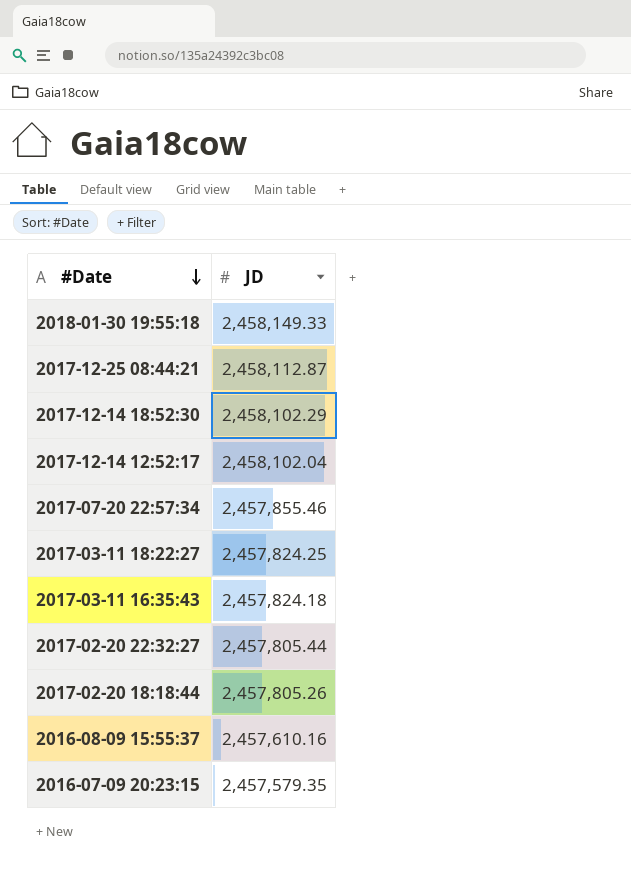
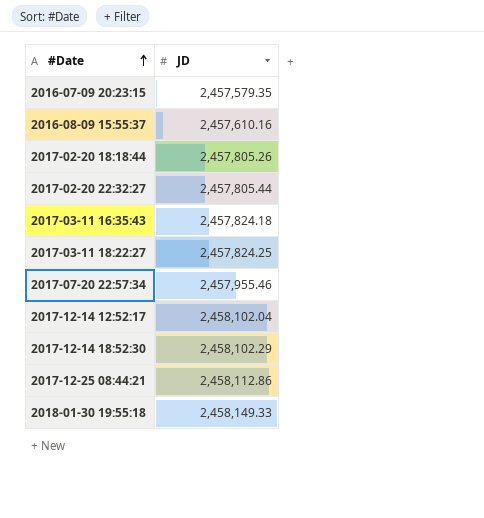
row order: #Date descending -> #Date ascending
2017-07-20 22:57:34 | JD: 2,457,855.46 -> 2,457,955.46
2017-12-25 08:44:21 | JD: 2,458,112.87 -> 2,458,112.86

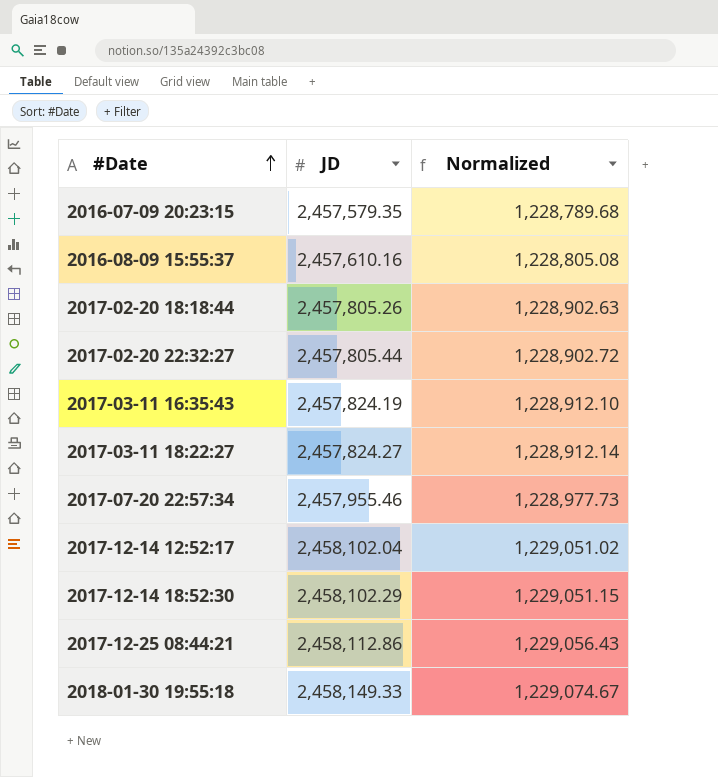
column Normalized | formula: none -> [JD] * 0.5
2017-03-11 16:35:43 | JD: 2,457,824.18 -> 2,457,824.19
2017-03-11 18:22:27 | JD: 2,457,824.25 -> 2,457,824.27

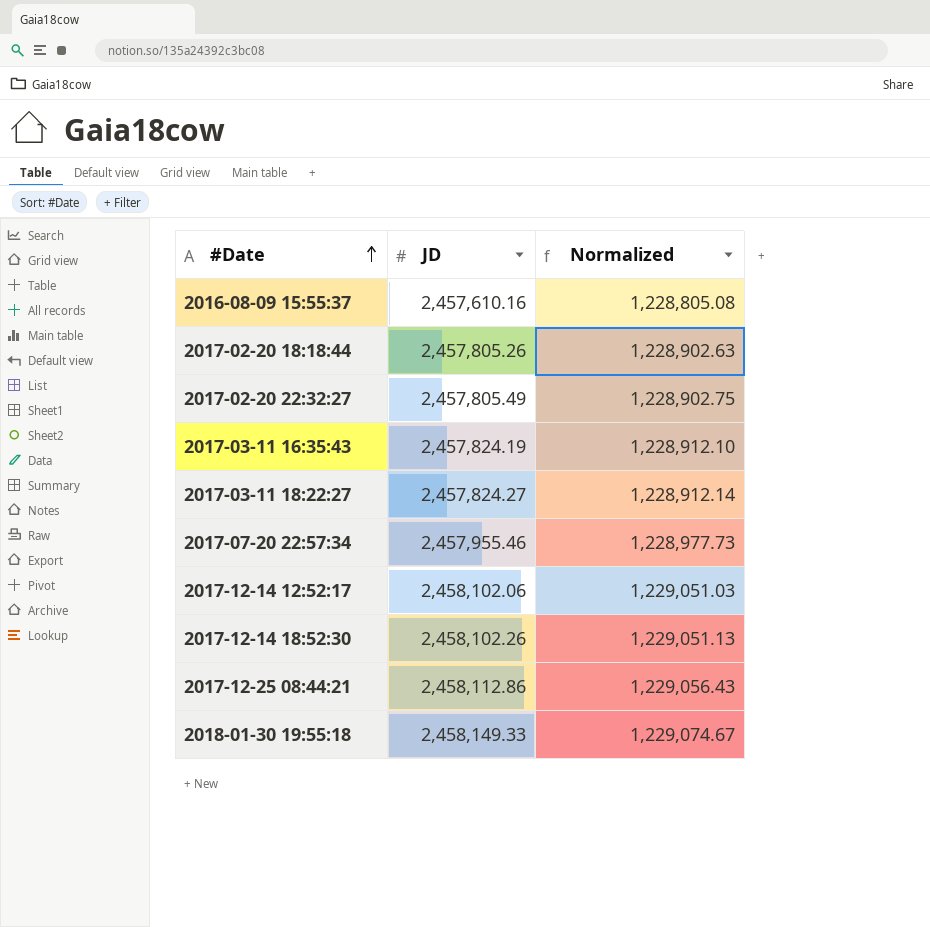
row 2016-07-09 20:23:15: 2,457,579.35 | 1,228,789.68 -> none
2017-02-20 22:32:27 | JD: 2,457,805.44 -> 2,457,805.49
2017-02-20 22:32:27 | Normalized: 1,228,902.72 -> 1,228,902.75
2017-12-14 12:52:17 | JD: 2,458,102.04 -> 2,458,102.06
2017-12-14 12:52:17 | Normalized: 1,229,051.02 -> 1,229,051.03
2017-12-14 18:52:30 | JD: 2,458,102.29 -> 2,458,102.26
2017-12-14 18:52:30 | Normalized: 1,229,051.15 -> 1,229,051.13

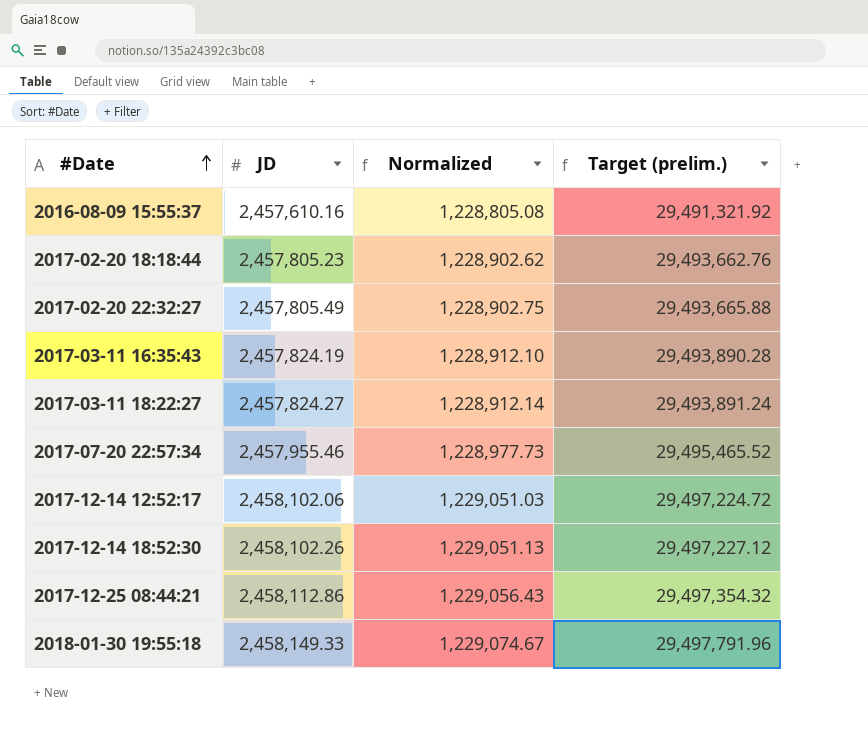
column Target (prelim.) | formula: none -> [JD] * 12
2017-02-20 18:18:44 | JD: 2,457,805.26 -> 2,457,805.23
2017-02-20 18:18:44 | Normalized: 1,228,902.63 -> 1,228,902.62

